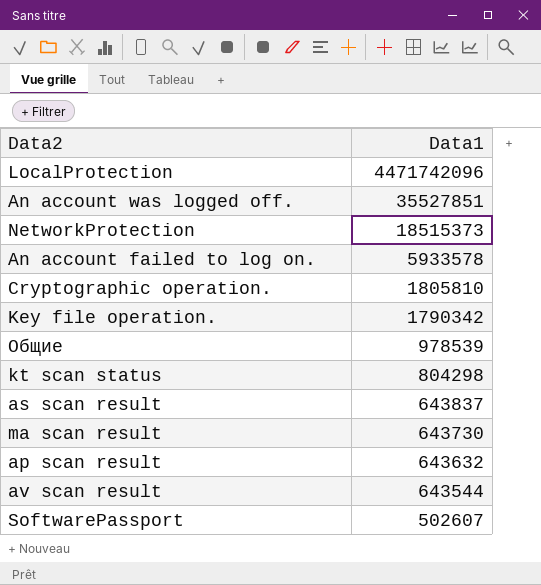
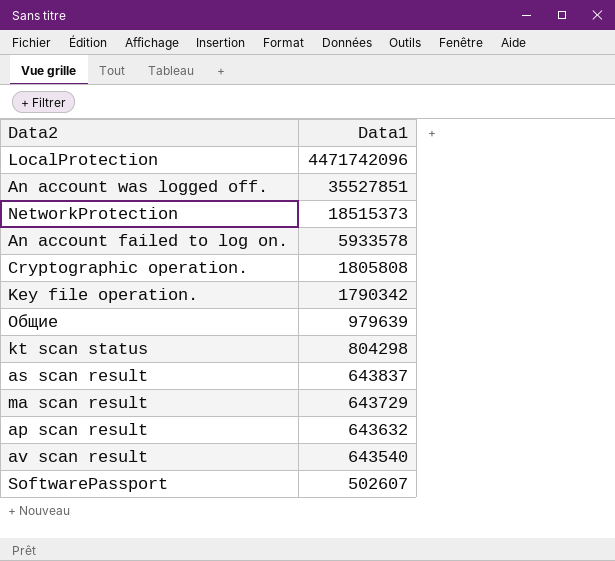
Cryptographic operation. | Data1: 1805810 -> 1805808
Общие | Data1: 978539 -> 979639
ma scan result | Data1: 643730 -> 643729
av scan result | Data1: 643544 -> 643540

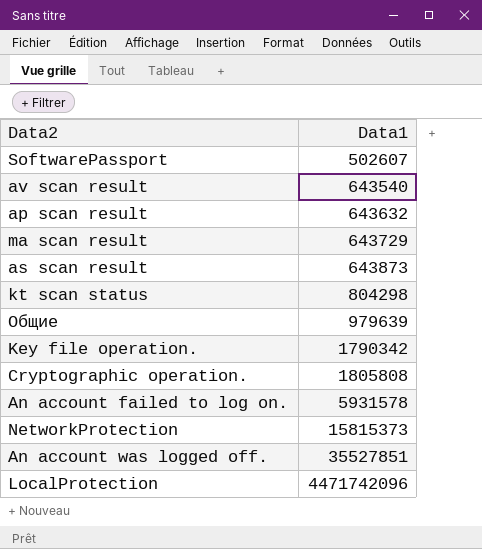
row order: Data1 descending -> Data1 ascending
as scan result | Data1: 643837 -> 643873
An account failed to log on. | Data1: 5933578 -> 5931578
NetworkProtection | Data1: 18515373 -> 15815373

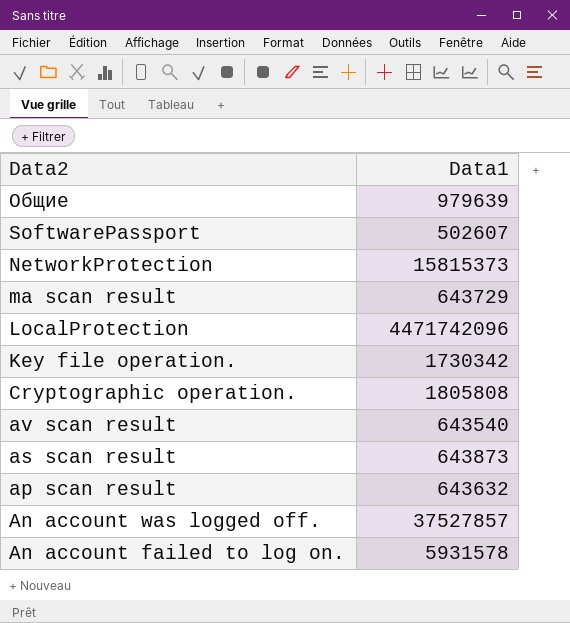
row order: Data1 ascending -> Data2 descending
row kt scan status: 804298 -> none
Key file operation. | Data1: 1790342 -> 1730342
An account was logged off. | Data1: 35527851 -> 37527857

